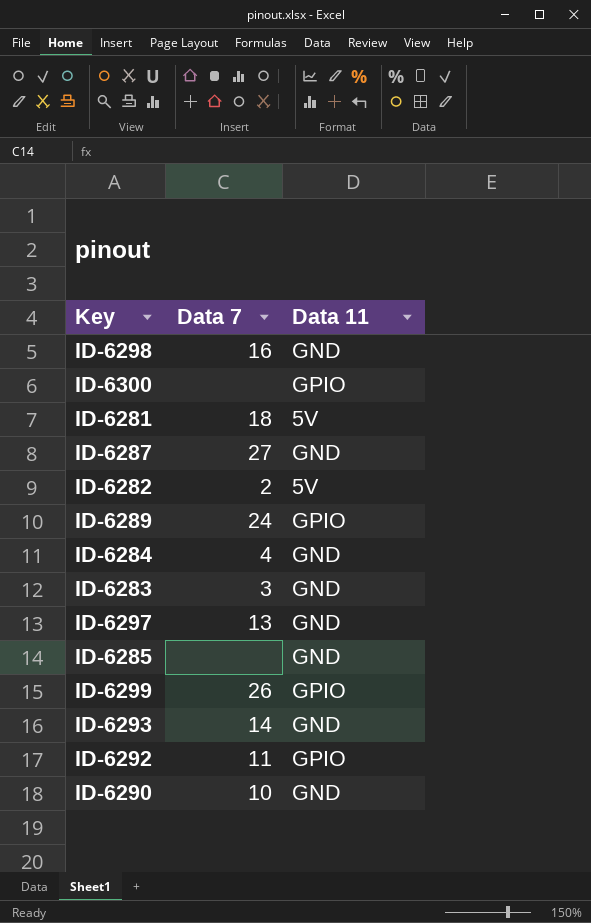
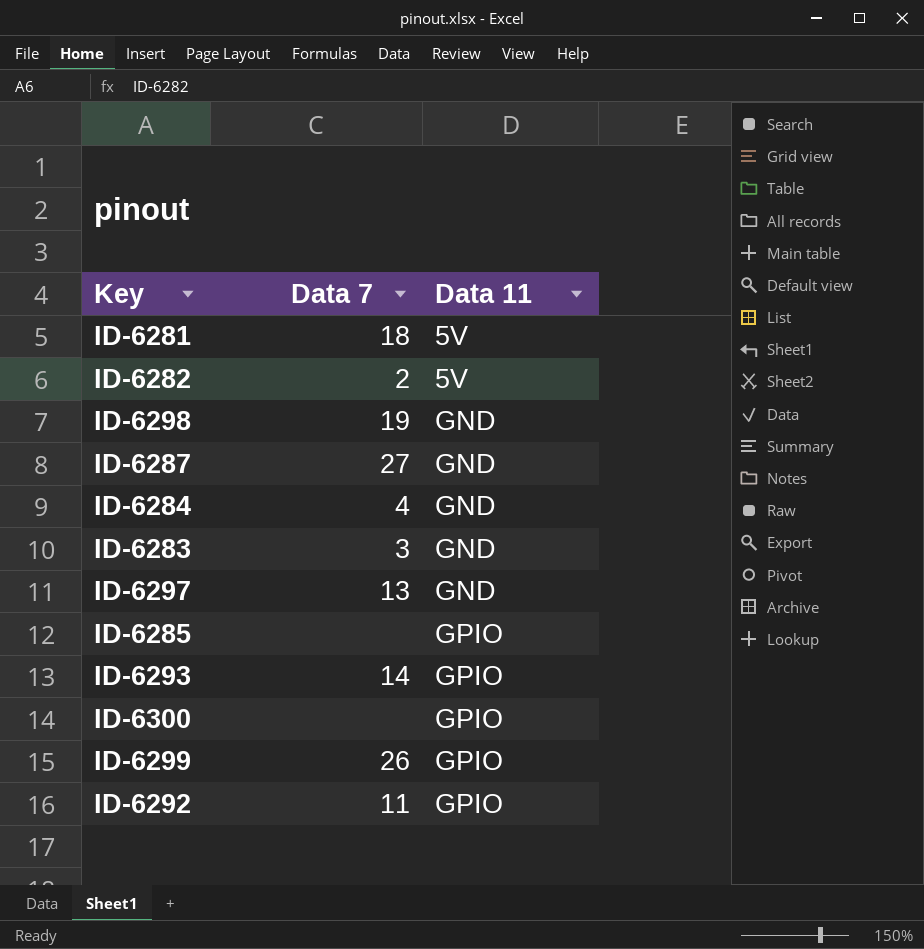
row order: none -> Data 11 ascending
row ID-6289: 24 | GPIO -> none
row ID-6290: 10 | GND -> none
ID-6298 | Data 7: 16 -> 19
ID-6285 | Data 11: GND -> GPIO
ID-6293 | Data 11: GND -> GPIO

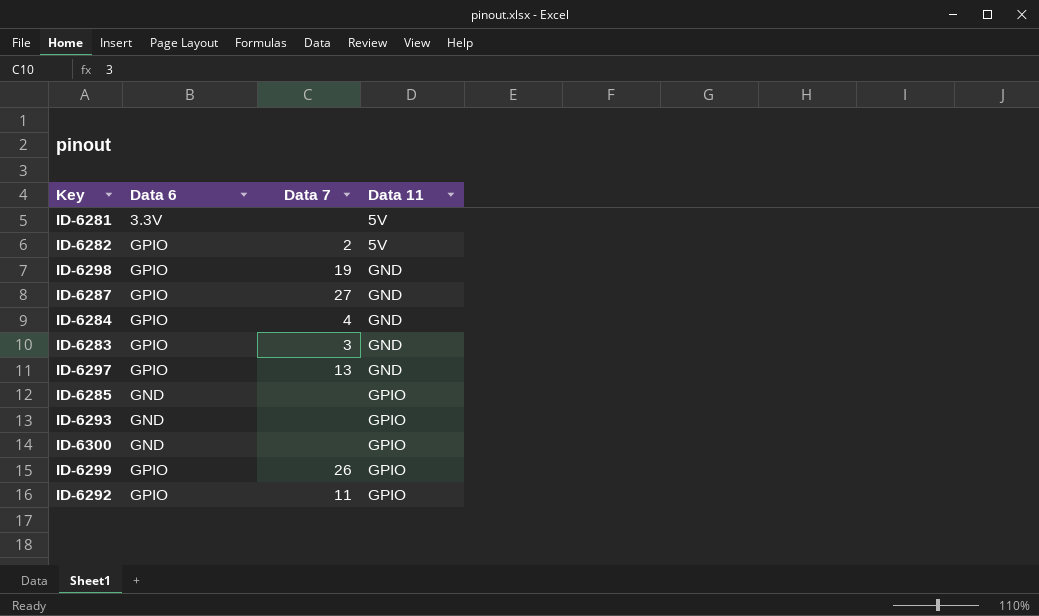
column Data 6 | position: none -> 2
ID-6281 | Data 7: 18 -> none
ID-6293 | Data 7: 14 -> none

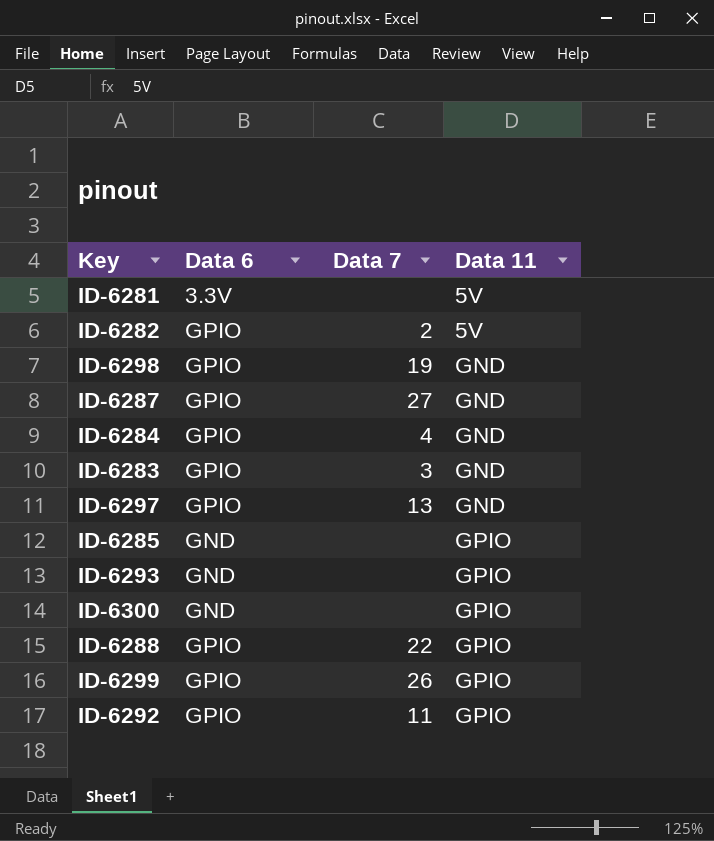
row ID-6288: none -> GPIO | 22 | GPIO

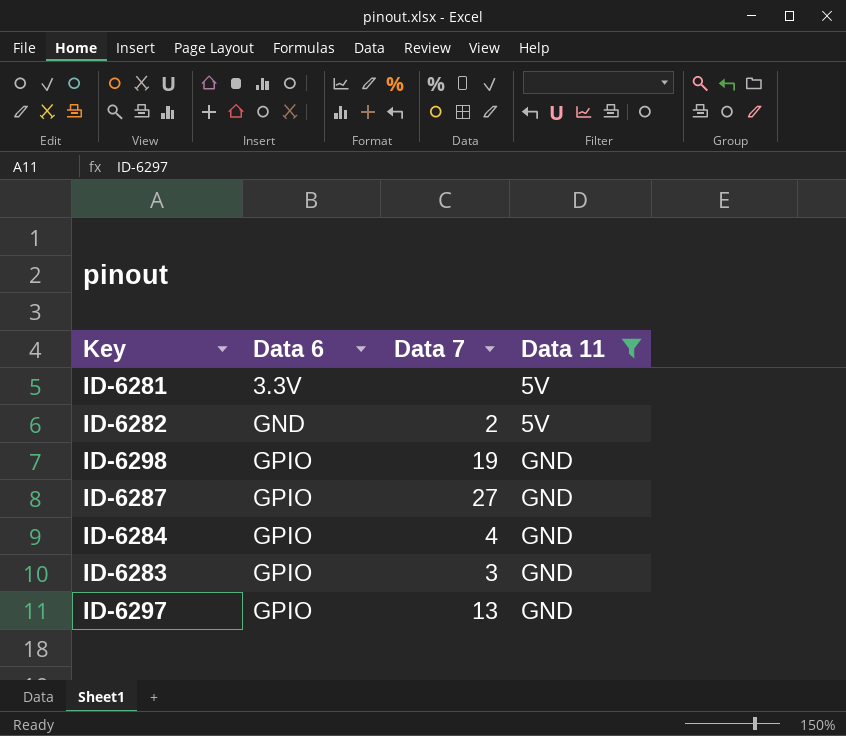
filter: none -> Data 11 != GPIO
ID-6282 | Data 6: GPIO -> GND

